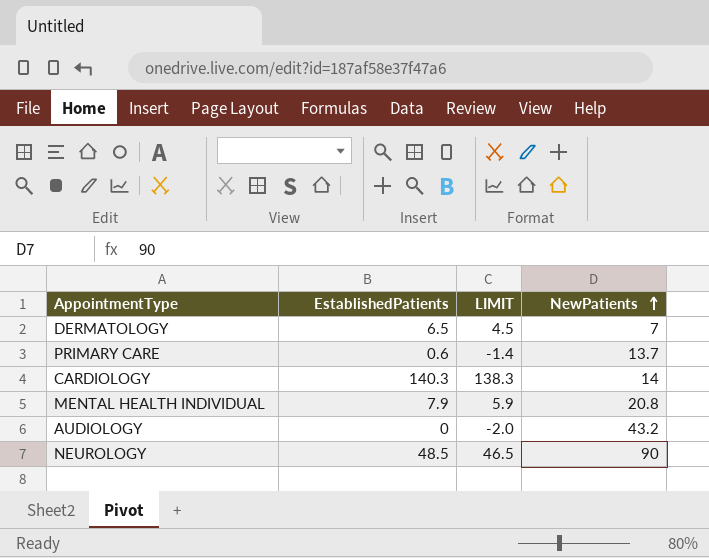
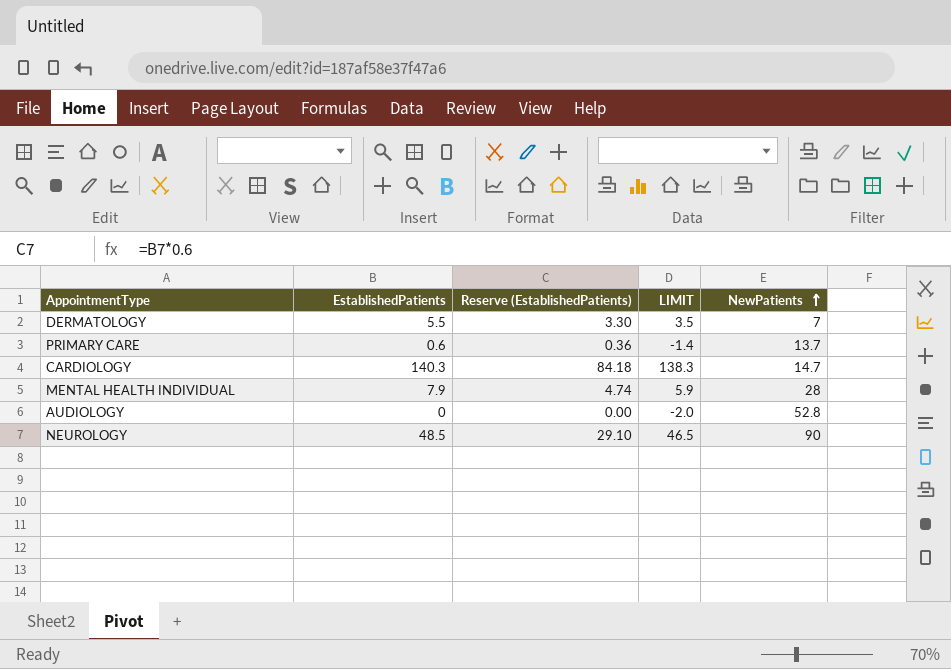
column Reserve (EstablishedPatients) | formula: none -> [EstablishedPatients] * 0.6
DERMATOLOGY | EstablishedPatients: 6.5 -> 5.5
DERMATOLOGY | LIMIT: 4.5 -> 3.5
CARDIOLOGY | NewPatients: 14 -> 14.7
MENTAL HEALTH INDIVIDUAL | NewPatients: 20.8 -> 28
AUDIOLOGY | NewPatients: 43.2 -> 52.8

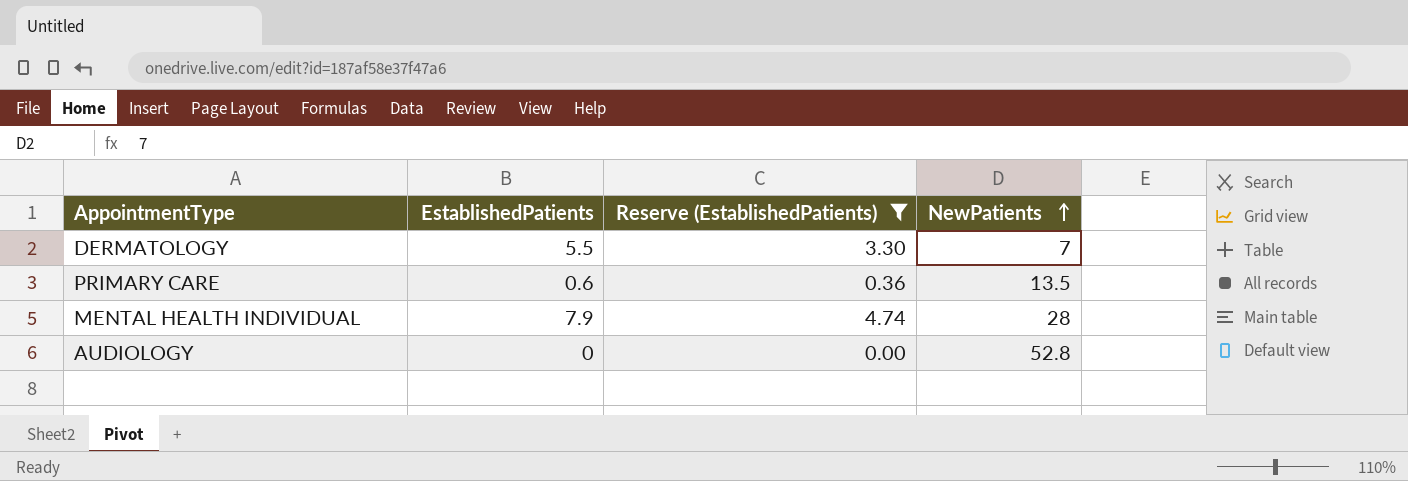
filter: none -> Reserve (EstablishedPatients) <= 4.74
column LIMIT | formula: [EstablishedPatients] - 2 -> none
PRIMARY CARE | NewPatients: 13.7 -> 13.5

